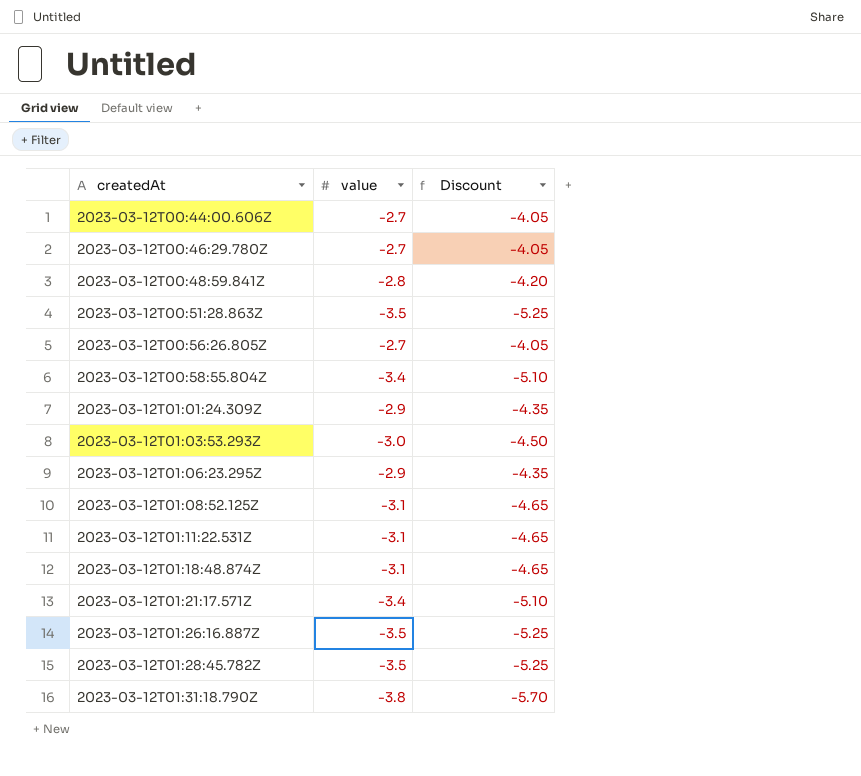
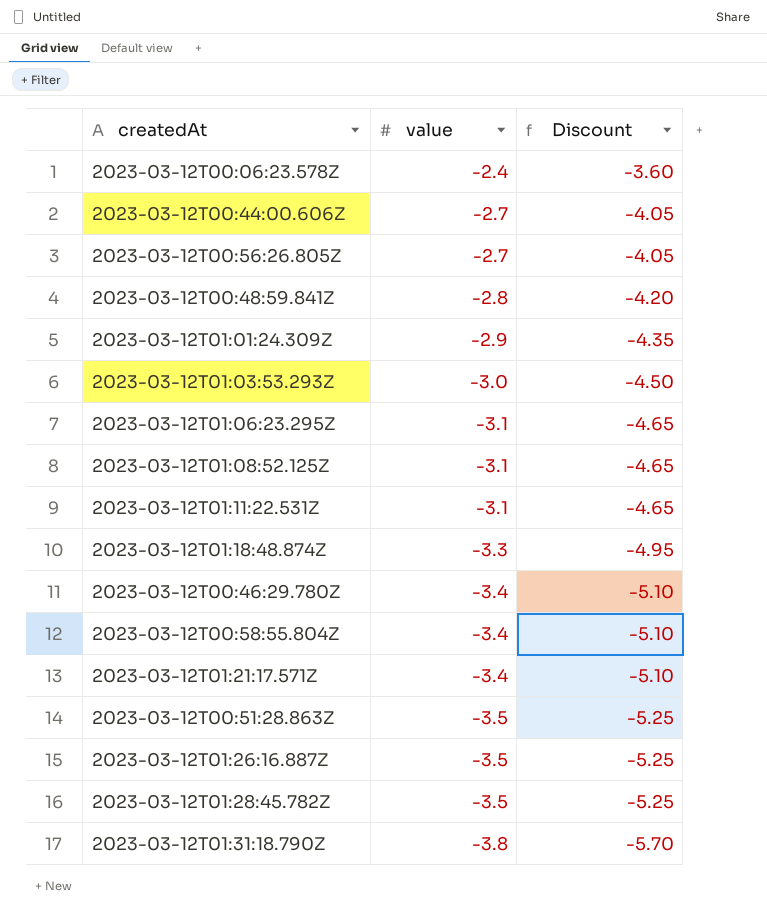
row order: createdAt ascending -> value descending
row 2023-03-12T00:06:23.578Z: none -> -2.4 | -3.60
2023-03-12T01:06:23.295Z | value: -2.9 -> -3.1
2023-03-12T01:06:23.295Z | Discount: -4.35 -> -4.65
2023-03-12T01:18:48.874Z | value: -3.1 -> -3.3
2023-03-12T01:18:48.874Z | Discount: -4.65 -> -4.95
2023-03-12T00:46:29.780Z | value: -2.7 -> -3.4
2023-03-12T00:46:29.780Z | Discount: -4.05 -> -5.10

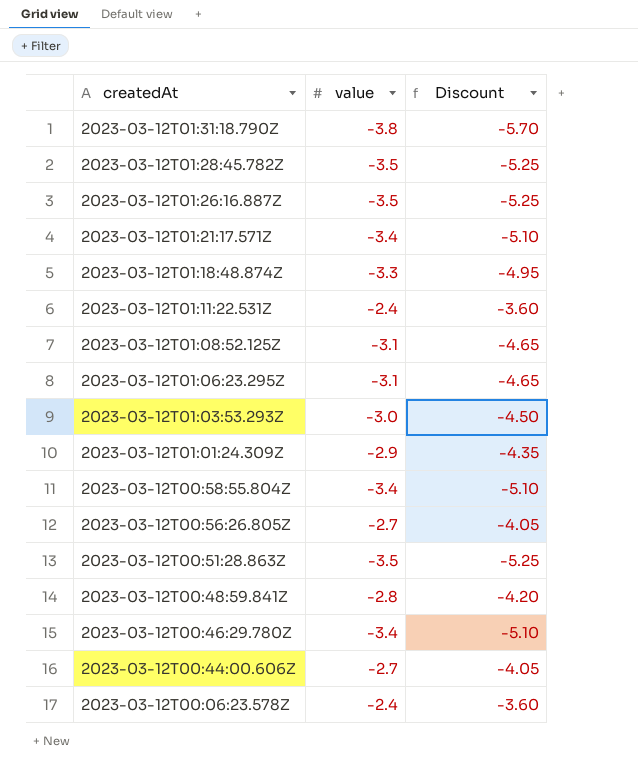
row order: value descending -> createdAt descending
2023-03-12T01:11:22.531Z | value: -3.1 -> -2.4
2023-03-12T01:11:22.531Z | Discount: -4.65 -> -3.60

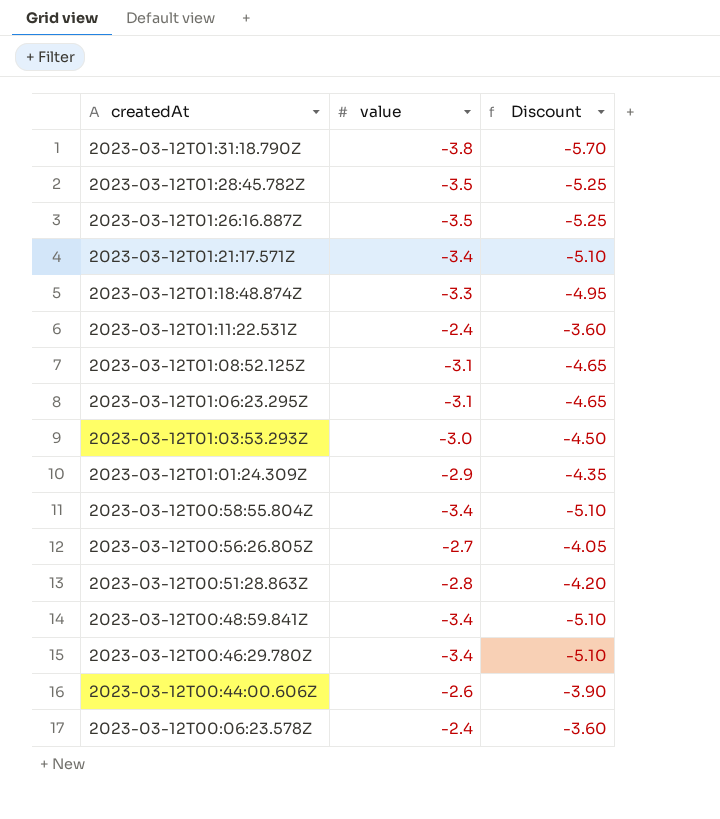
2023-03-12T00:51:28.863Z | value: -3.5 -> -2.8
2023-03-12T00:51:28.863Z | Discount: -5.25 -> -4.20
2023-03-12T00:48:59.841Z | value: -2.8 -> -3.4
2023-03-12T00:48:59.841Z | Discount: -4.20 -> -5.10
2023-03-12T00:44:00.606Z | value: -2.7 -> -2.6
2023-03-12T00:44:00.606Z | Discount: -4.05 -> -3.90

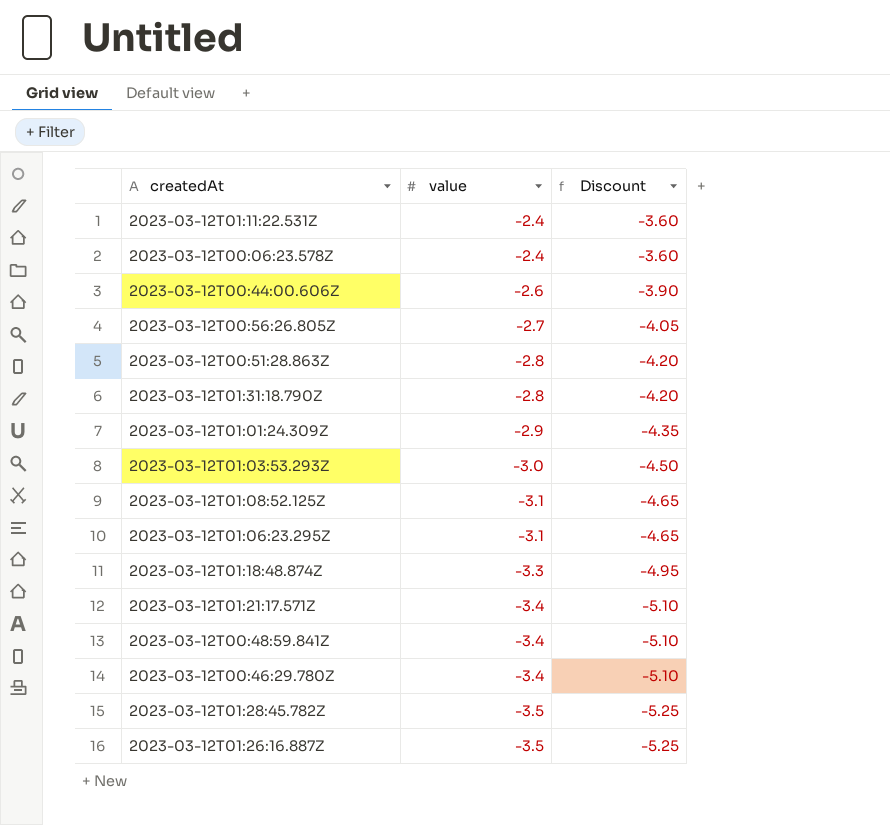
row order: createdAt descending -> value descending
row 2023-03-12T00:58:55.804Z: -3.4 | -5.10 -> none
2023-03-12T01:31:18.790Z | value: -3.8 -> -2.8
2023-03-12T01:31:18.790Z | Discount: -5.70 -> -4.20

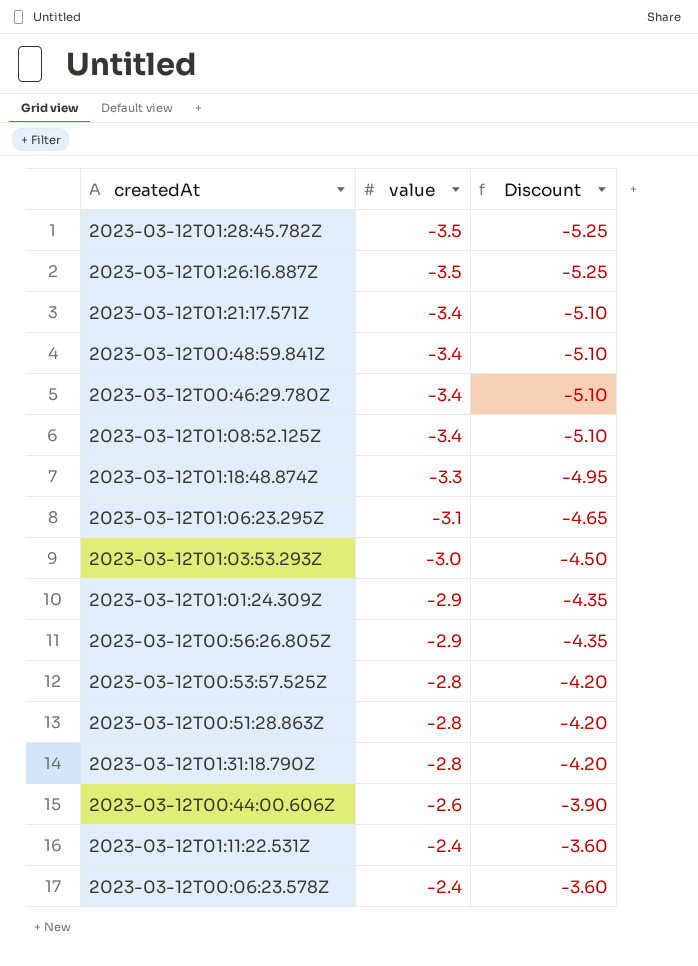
row order: value descending -> value ascending
2023-03-12T01:08:52.125Z | value: -3.1 -> -3.4
2023-03-12T01:08:52.125Z | Discount: -4.65 -> -5.10
2023-03-12T00:56:26.805Z | value: -2.7 -> -2.9
2023-03-12T00:56:26.805Z | Discount: -4.05 -> -4.35
row 2023-03-12T00:53:57.525Z: none -> -2.8 | -4.20

